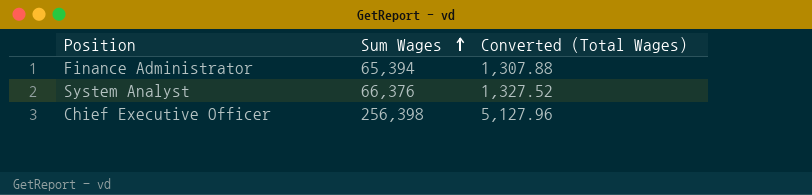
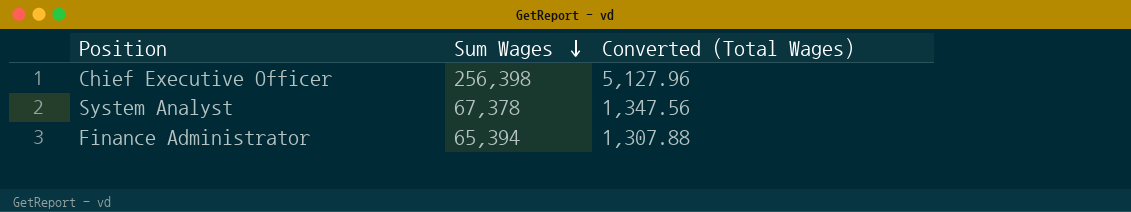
row order: Sum Wages ascending -> Sum Wages descending
System Analyst | Sum Wages: 66,376 -> 67,378
System Analyst | Converted (Total Wages): 1,327.52 -> 1,347.56

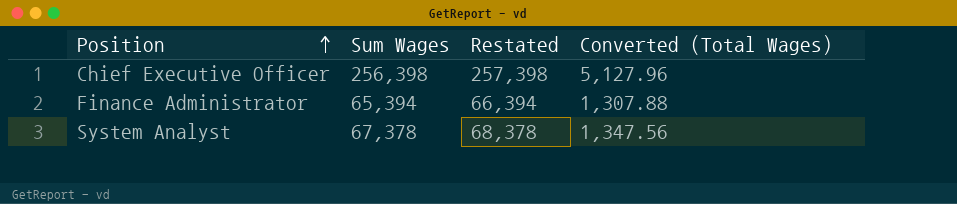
row order: Sum Wages descending -> Position ascending
column Restated | formula: none -> [Sum Wages] + 1000

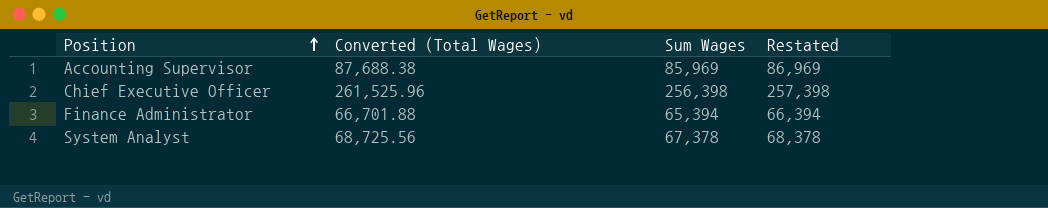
column Converted (Total Wages) | formula: [Sum Wages] * 0.02 -> [Sum Wages] * 1.02
column Converted (Total Wages) | position: 4 -> 2
row Accounting Supervisor: none -> 87,688.38 | 85,969 | 86,969

